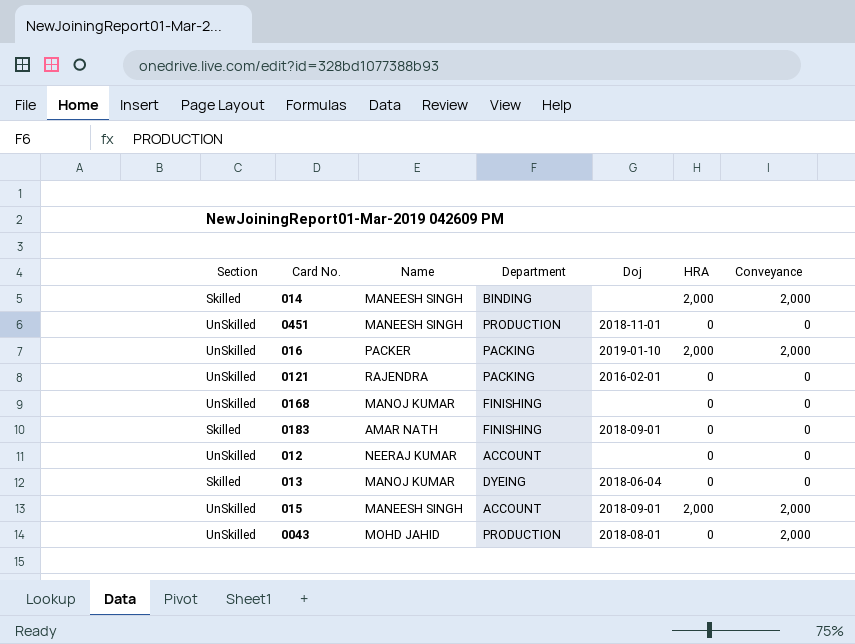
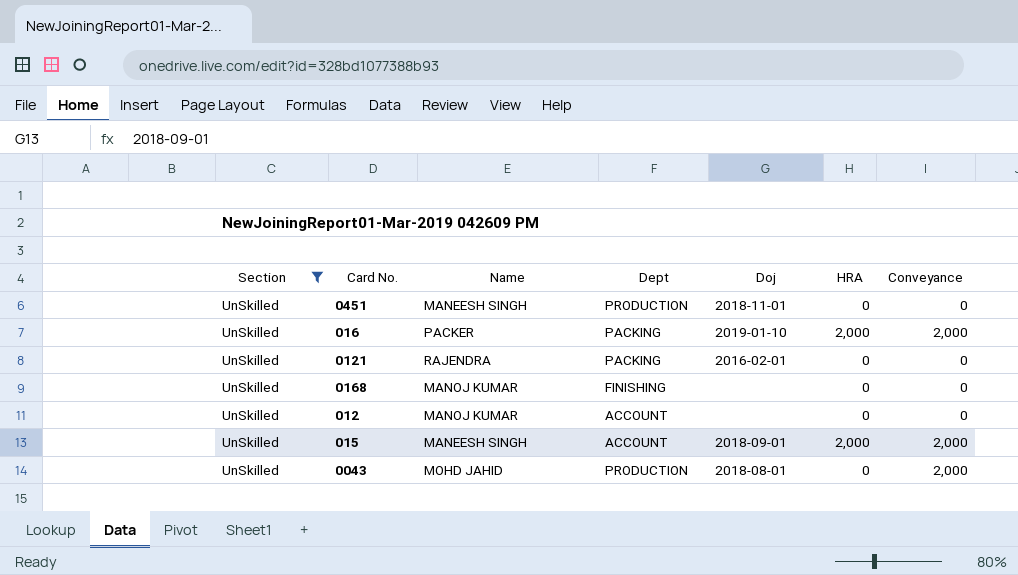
filter: none -> Section = UnSkilled
column name: Department -> Dept
012 | Name: NEERAJ KUMAR -> MANOJ KUMAR

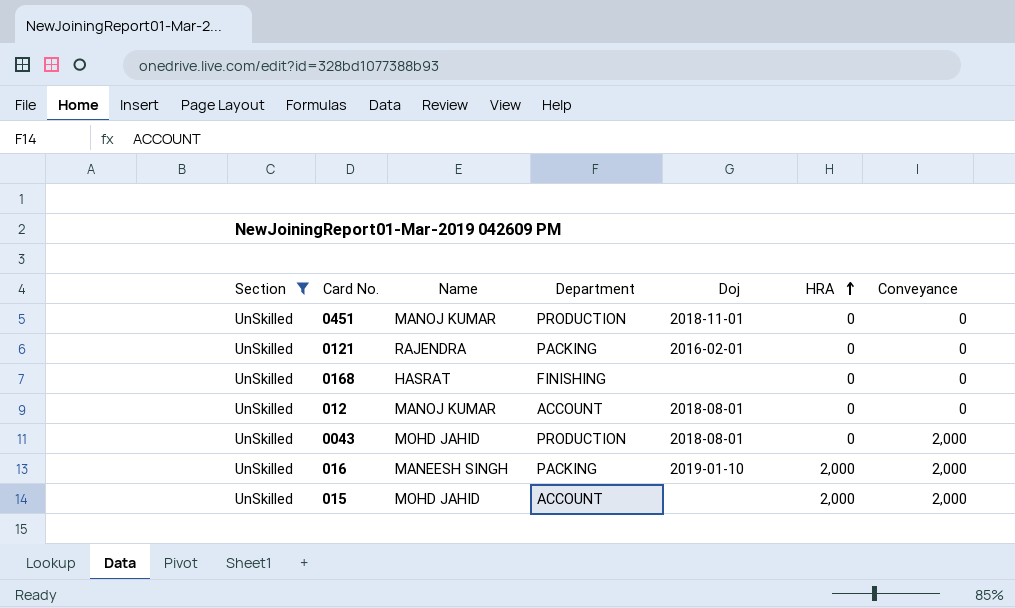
row order: none -> HRA ascending
column name: Dept -> Department
0451 | Name: MANEESH SINGH -> MANOJ KUMAR
0168 | Name: MANOJ KUMAR -> HASRAT
012 | Doj: none -> 2018-08-01
016 | Name: PACKER -> MANEESH SINGH
015 | Name: MANEESH SINGH -> MOHD JAHID
015 | Doj: 2018-09-01 -> none

